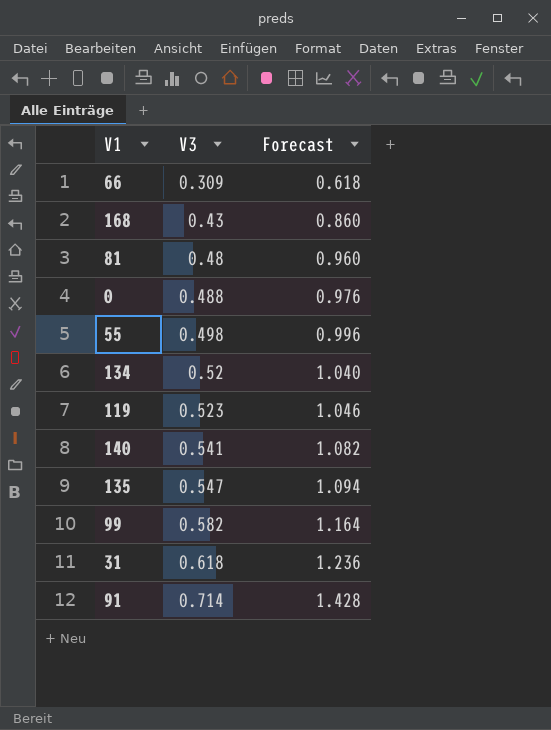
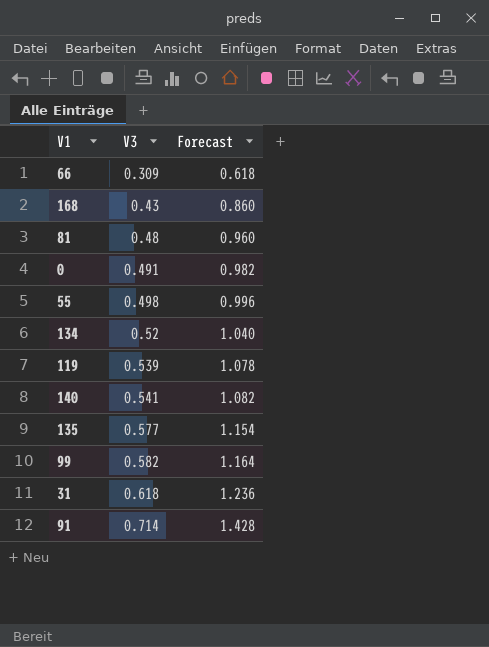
0 | V3: 0.488 -> 0.491
0 | Forecast: 0.976 -> 0.982
119 | V3: 0.523 -> 0.539
119 | Forecast: 1.046 -> 1.078
135 | V3: 0.547 -> 0.577
135 | Forecast: 1.094 -> 1.154

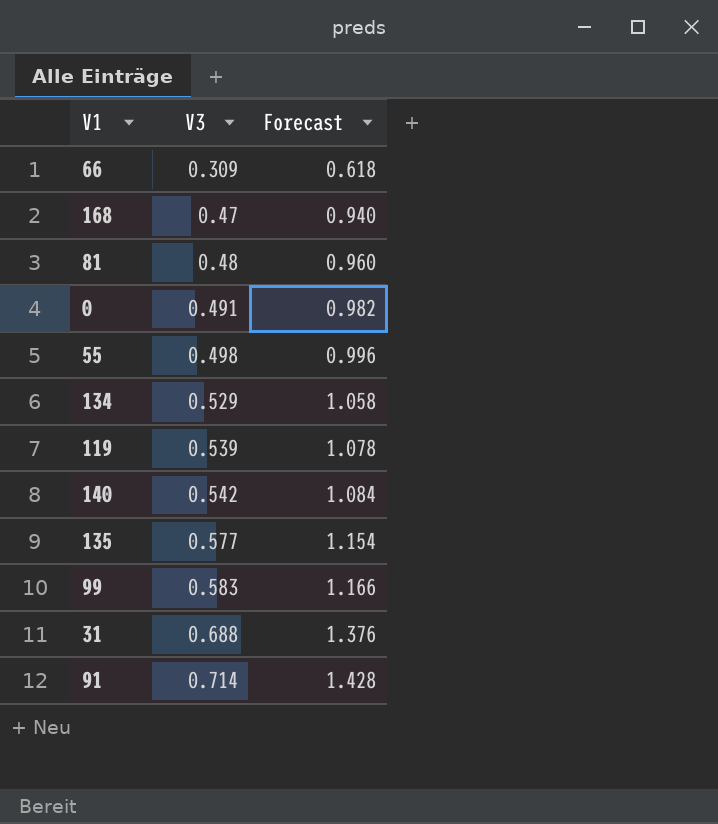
168 | V3: 0.43 -> 0.47
168 | Forecast: 0.860 -> 0.940
134 | V3: 0.52 -> 0.529
134 | Forecast: 1.040 -> 1.058
140 | V3: 0.541 -> 0.542
140 | Forecast: 1.082 -> 1.084
99 | V3: 0.582 -> 0.583
99 | Forecast: 1.164 -> 1.166
31 | V3: 0.618 -> 0.688
31 | Forecast: 1.236 -> 1.376

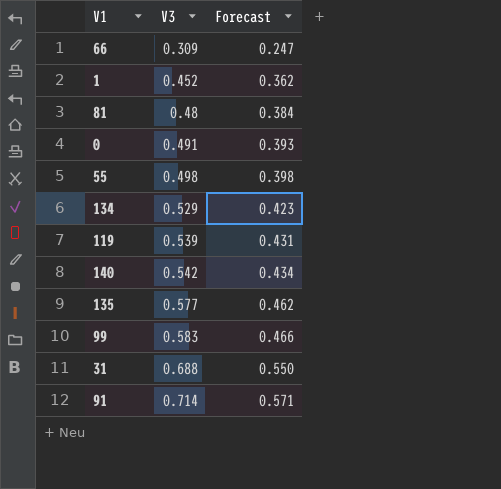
column Forecast | formula: [V3] * 2 -> [V3] * 0.8
row 168: 0.47 | 0.940 -> none
row 1: none -> 0.452 | 0.362

